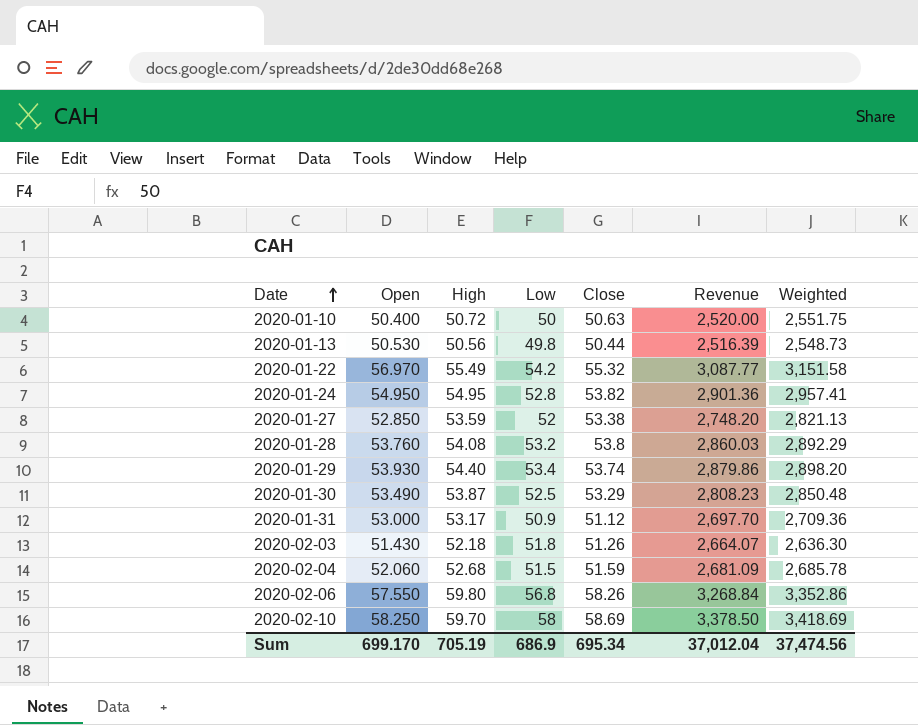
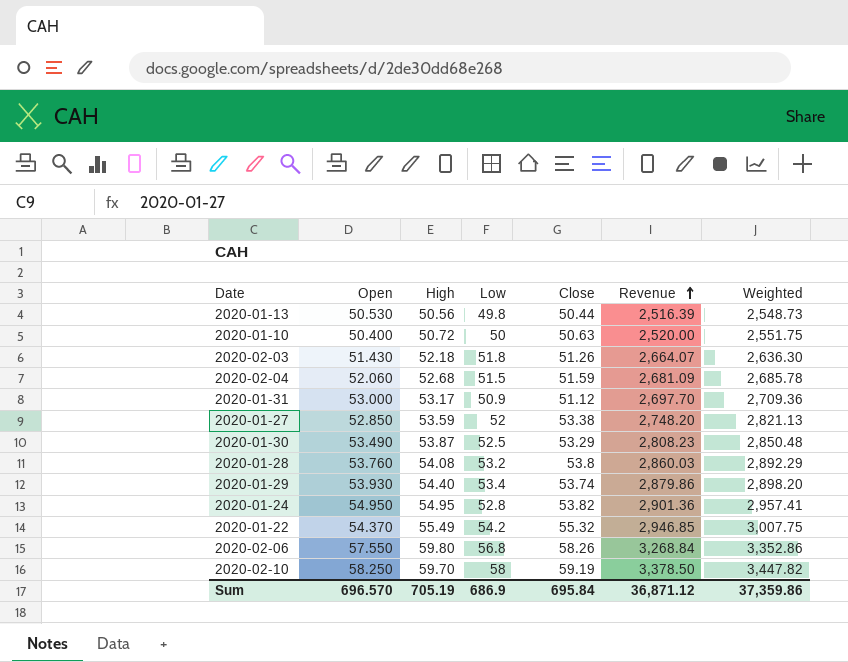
row order: Date ascending -> Revenue ascending
2020-01-22 | Open: 56.970 -> 54.370
2020-01-22 | Revenue: 3,087.77 -> 2,946.85
2020-01-22 | Weighted: 3,151.58 -> 3,007.75
2020-02-10 | Close: 58.69 -> 59.19
2020-02-10 | Weighted: 3,418.69 -> 3,447.82
Sum | Open: 699.170 -> 696.570
Sum | Close: 695.34 -> 695.84
Sum | Revenue: 37,012.04 -> 36,871.12
Sum | Weighted: 37,474.56 -> 37,359.86

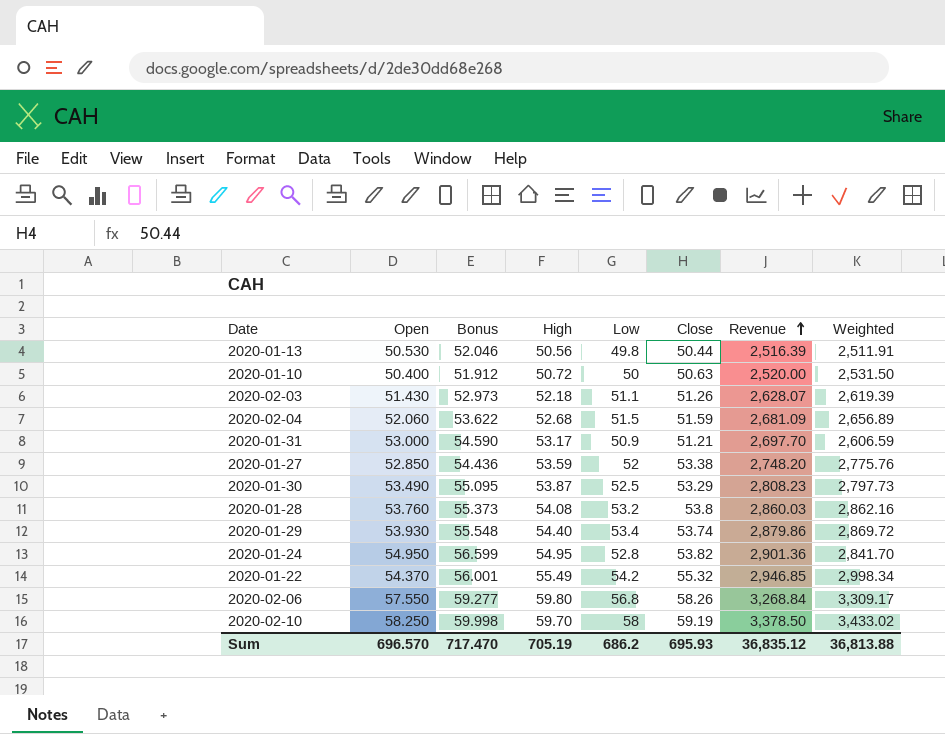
column Bonus | formula: none -> [Open] * 1.03
column Weighted | formula: [Open] * [Close] -> [Low] * [Close]
2020-02-03 | Low: 51.8 -> 51.1
2020-02-03 | Revenue: 2,664.07 -> 2,628.07
2020-01-31 | Close: 51.12 -> 51.21
Sum | Low: 686.9 -> 686.2
Sum | Close: 695.84 -> 695.93
Sum | Revenue: 36,871.12 -> 36,835.12
Sum | Weighted: 37,359.86 -> 36,813.88

